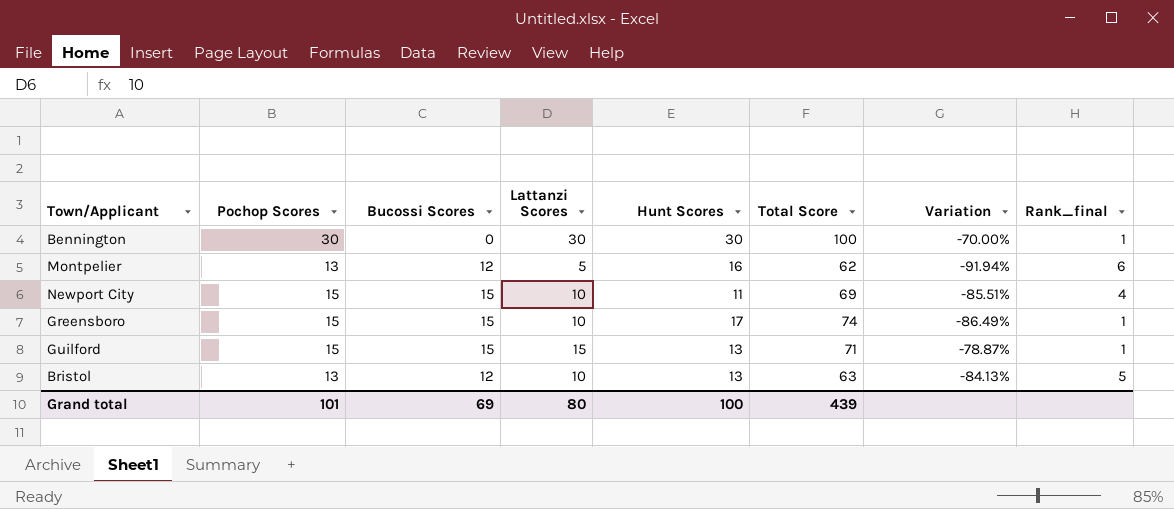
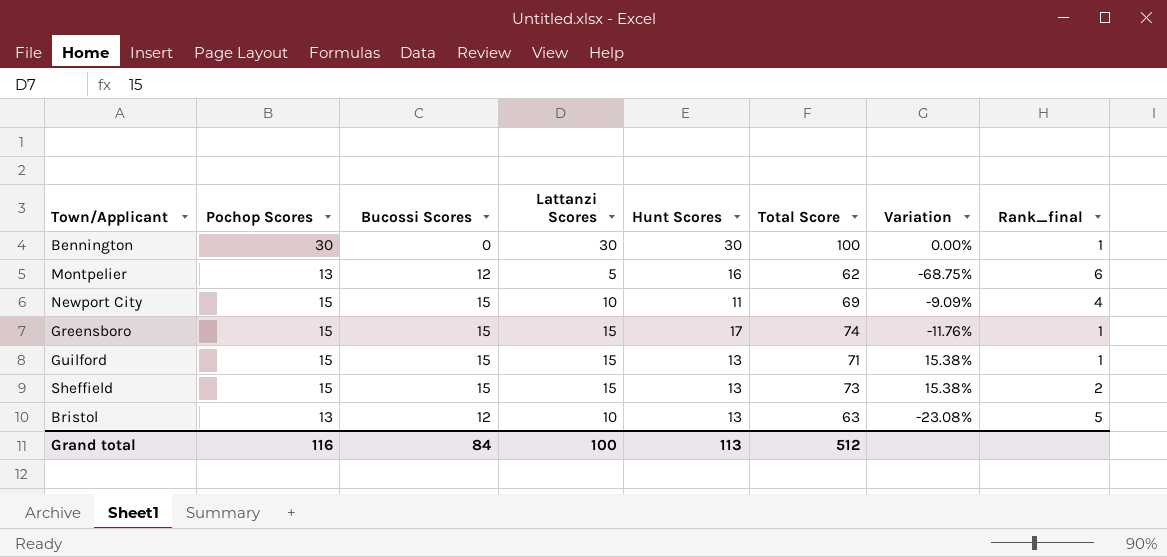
column Variation | formula: ([Lattanzi Scores] - [Total Score]) / [Total Score] -> ([Lattanzi Scores] - [Hunt Scores]) / [Hunt Scores]
Greensboro | Lattanzi Scores: 10 -> 15
row Sheffield: none -> 15 | 15 | 15 | 13 | 73 | 15.38% | 2
Grand total | Pochop Scores: 101 -> 116
Grand total | Bucossi Scores: 69 -> 84
Grand total | Lattanzi Scores: 80 -> 100
Grand total | Hunt Scores: 100 -> 113
Grand total | Total Score: 439 -> 512

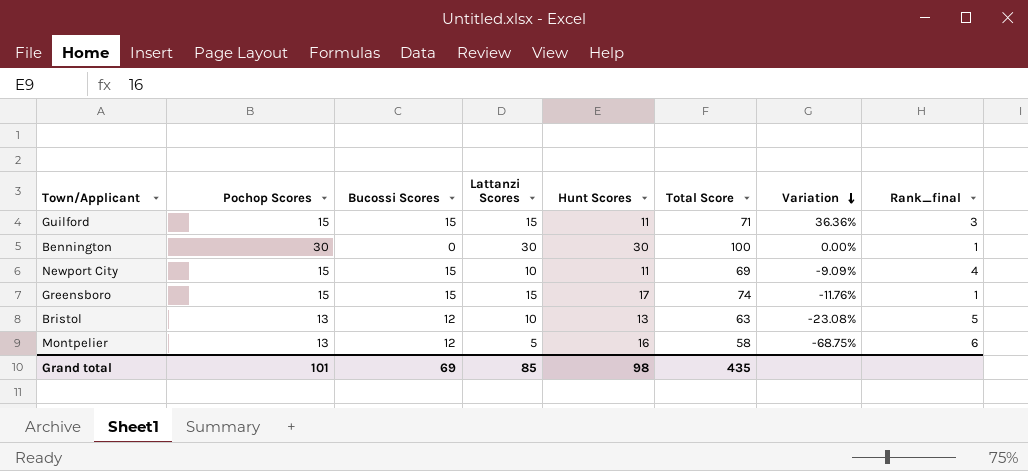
row order: none -> Variation descending
row Sheffield: 15 | 15 | 15 | 13 | 73 | 15.38% | 2 -> none
Guilford | Hunt Scores: 13 -> 11
Guilford | Variation: 15.38% -> 36.36%
Guilford | Rank_final: 1 -> 3
Montpelier | Total Score: 62 -> 58
Grand total | Pochop Scores: 116 -> 101
Grand total | Bucossi Scores: 84 -> 69
Grand total | Lattanzi Scores: 100 -> 85
Grand total | Hunt Scores: 113 -> 98
Grand total | Total Score: 512 -> 435

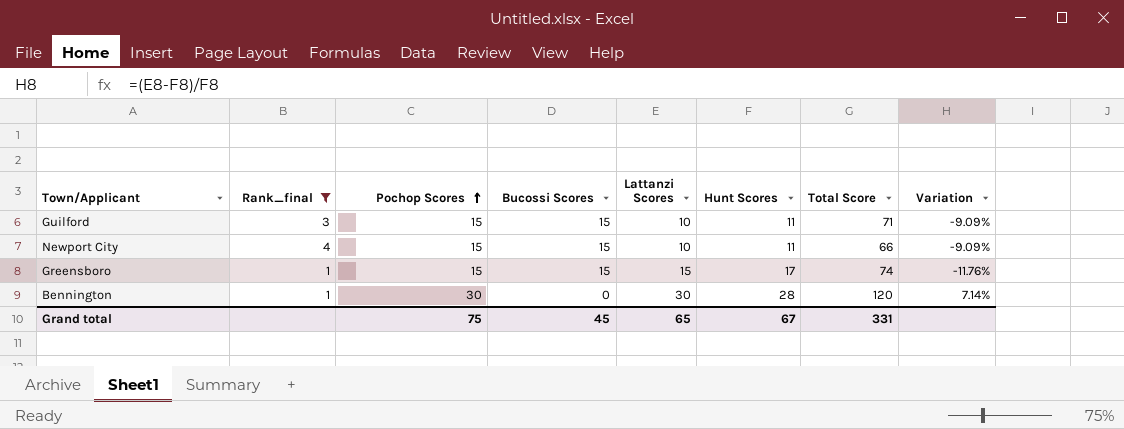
filter: none -> Rank_final <= 4
row order: Variation descending -> Pochop Scores ascending
column Rank_final | position: 8 -> 2
Guilford | Lattanzi Scores: 15 -> 10
Guilford | Variation: 36.36% -> -9.09%
Newport City | Total Score: 69 -> 66
Bennington | Hunt Scores: 30 -> 28
Bennington | Total Score: 100 -> 120
Bennington | Variation: 0.00% -> 7.14%
Grand total | Pochop Scores: 101 -> 75
Grand total | Bucossi Scores: 69 -> 45
Grand total | Lattanzi Scores: 85 -> 65
Grand total | Hunt Scores: 98 -> 67
Grand total | Total Score: 435 -> 331

